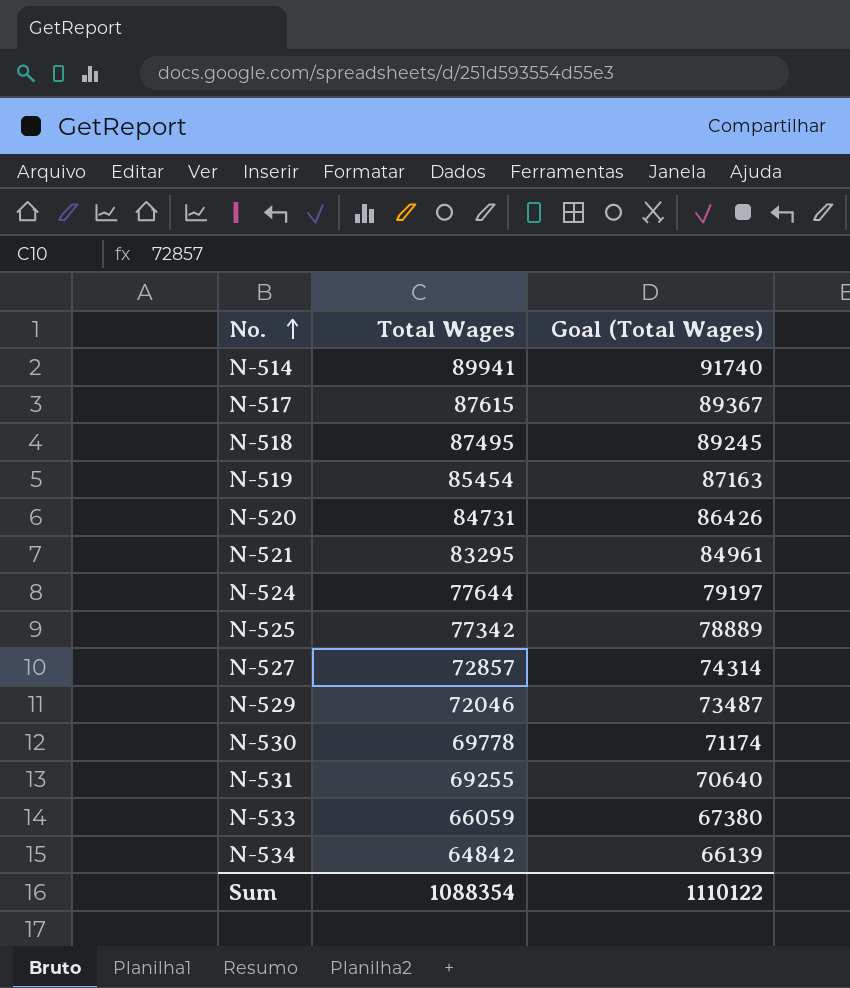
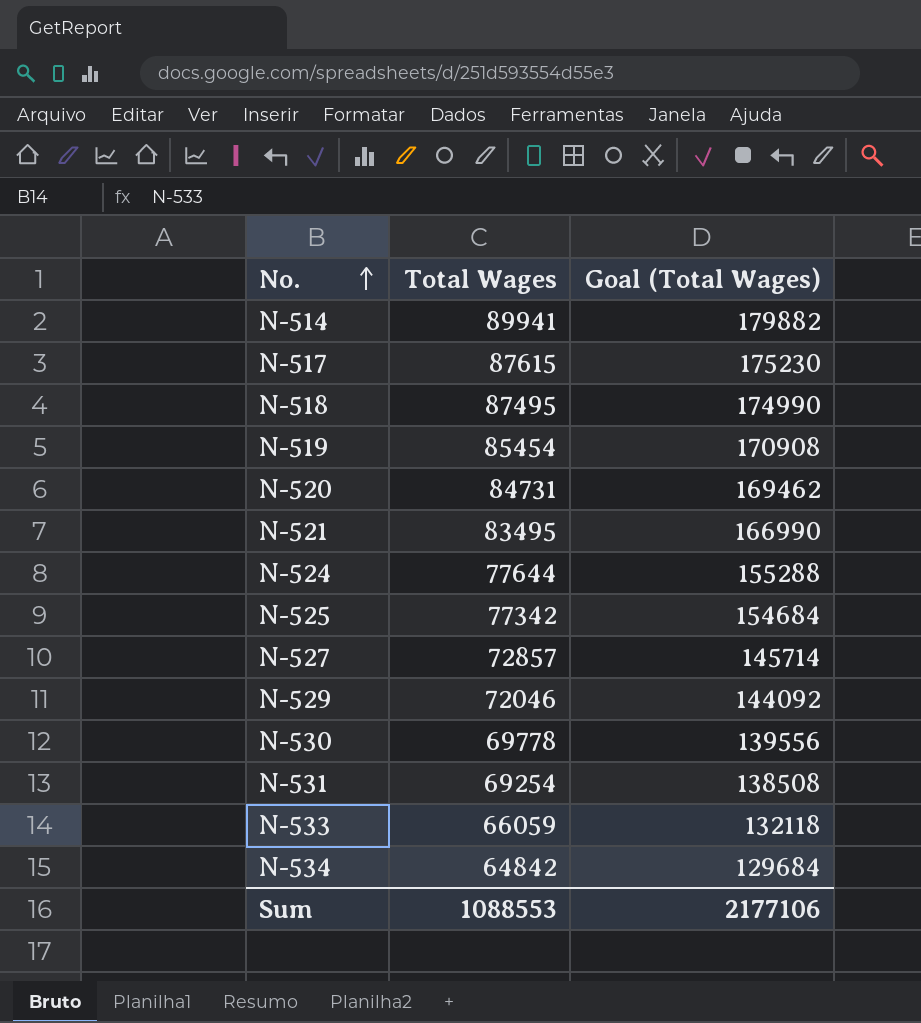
column Goal (Total Wages) | formula: [Total Wages] * 1.02 -> [Total Wages] * 2
N-521 | Total Wages: 83295 -> 83495
N-531 | Total Wages: 69255 -> 69254
Sum | Total Wages: 1088354 -> 1088553
Sum | Goal (Total Wages): 1110122 -> 2177106

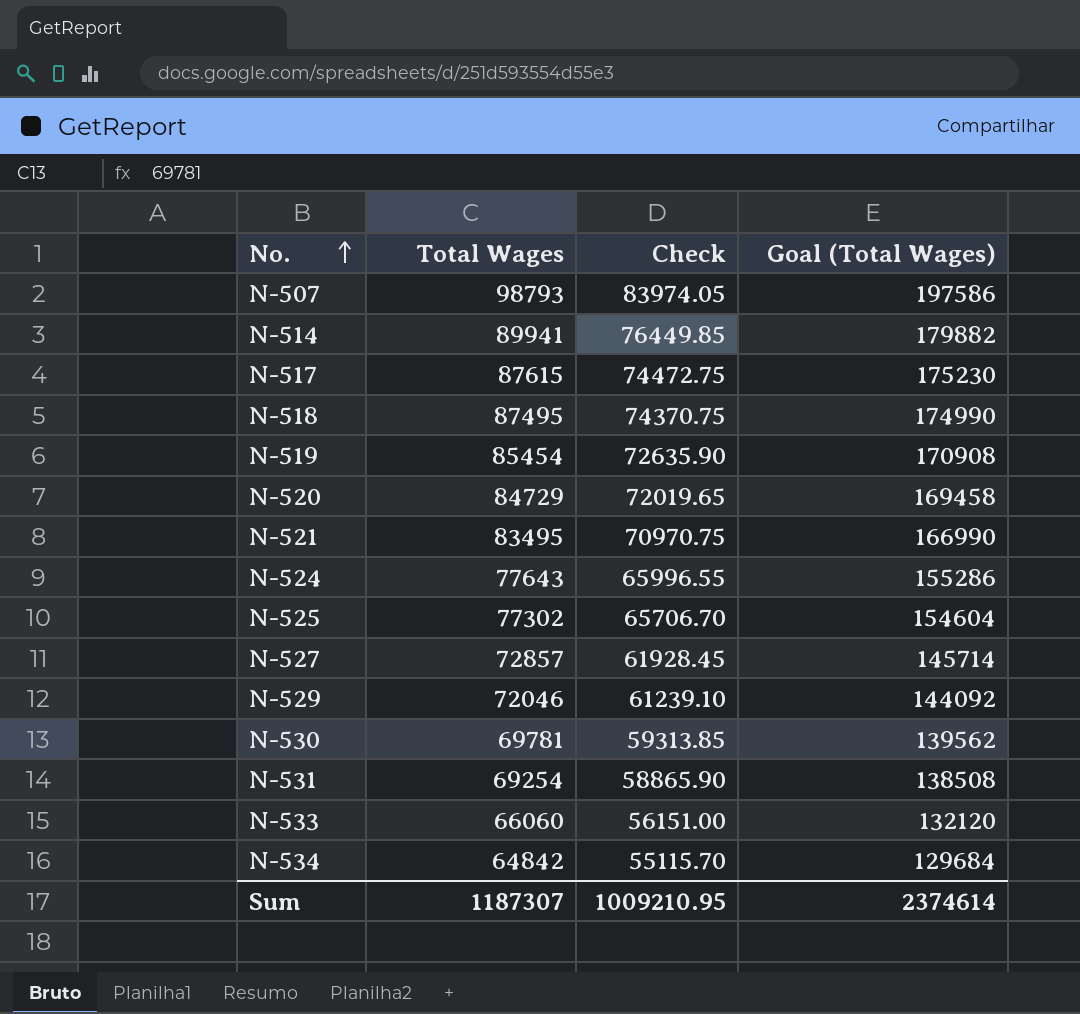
column Check | formula: none -> [Total Wages] * 0.85
row N-507: none -> 98793 | 83974.05 | 197586
N-520 | Total Wages: 84731 -> 84729
N-520 | Goal (Total Wages): 169462 -> 169458
N-524 | Total Wages: 77644 -> 77643
N-524 | Goal (Total Wages): 155288 -> 155286
N-525 | Total Wages: 77342 -> 77302
N-525 | Goal (Total Wages): 154684 -> 154604
N-530 | Total Wages: 69778 -> 69781
N-530 | Goal (Total Wages): 139556 -> 139562
N-533 | Total Wages: 66059 -> 66060
N-533 | Goal (Total Wages): 132118 -> 132120
Sum | Total Wages: 1088553 -> 1187307
Sum | Goal (Total Wages): 2177106 -> 2374614

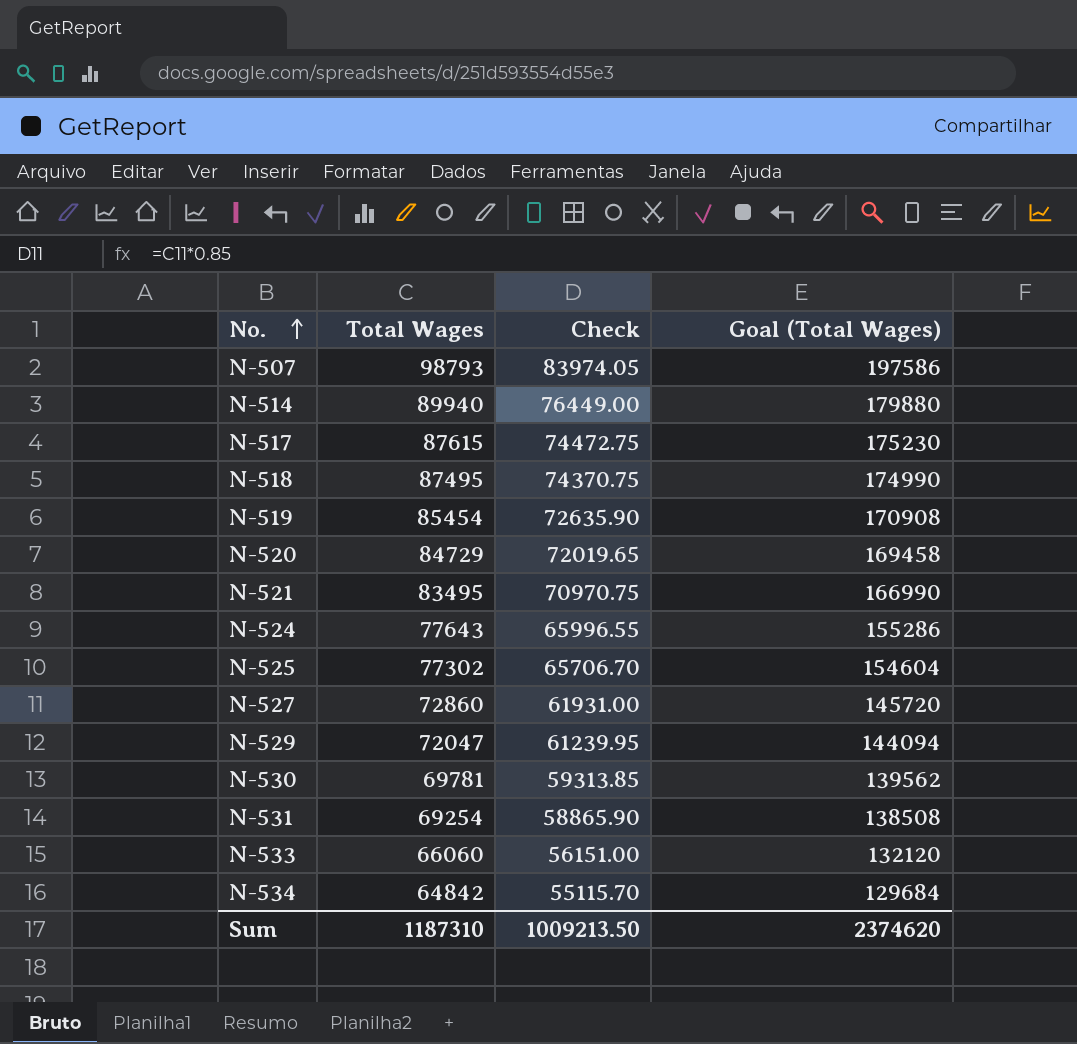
N-514 | Total Wages: 89941 -> 89940
N-514 | Check: 76449.85 -> 76449.00
N-514 | Goal (Total Wages): 179882 -> 179880
N-527 | Total Wages: 72857 -> 72860
N-527 | Check: 61928.45 -> 61931.00
N-527 | Goal (Total Wages): 145714 -> 145720
N-529 | Total Wages: 72046 -> 72047
N-529 | Check: 61239.10 -> 61239.95
N-529 | Goal (Total Wages): 144092 -> 144094
Sum | Total Wages: 1187307 -> 1187310
Sum | Check: 1009210.95 -> 1009213.50
Sum | Goal (Total Wages): 2374614 -> 2374620

